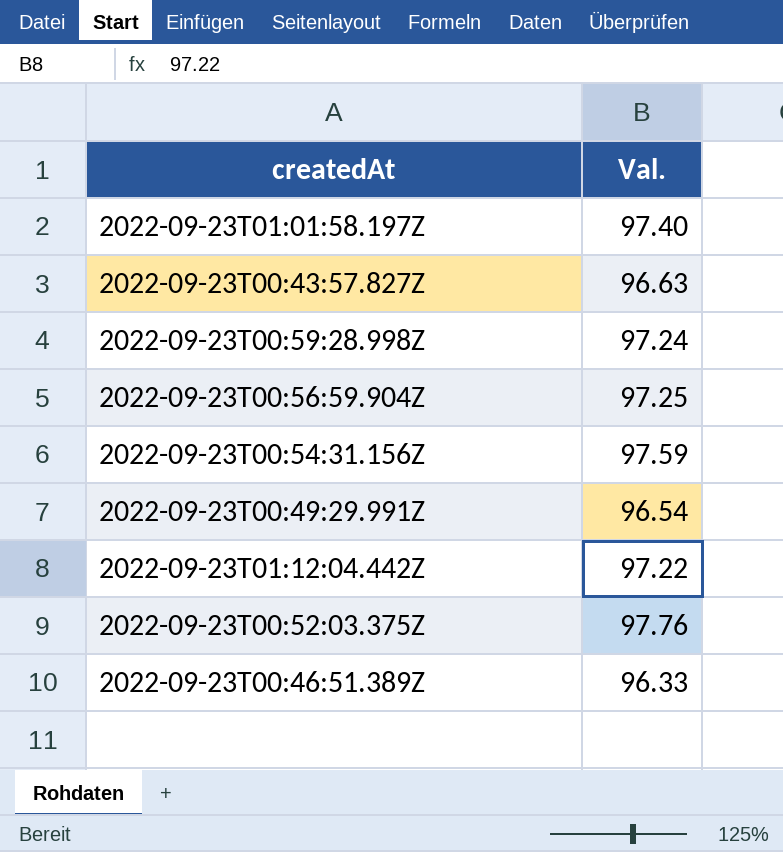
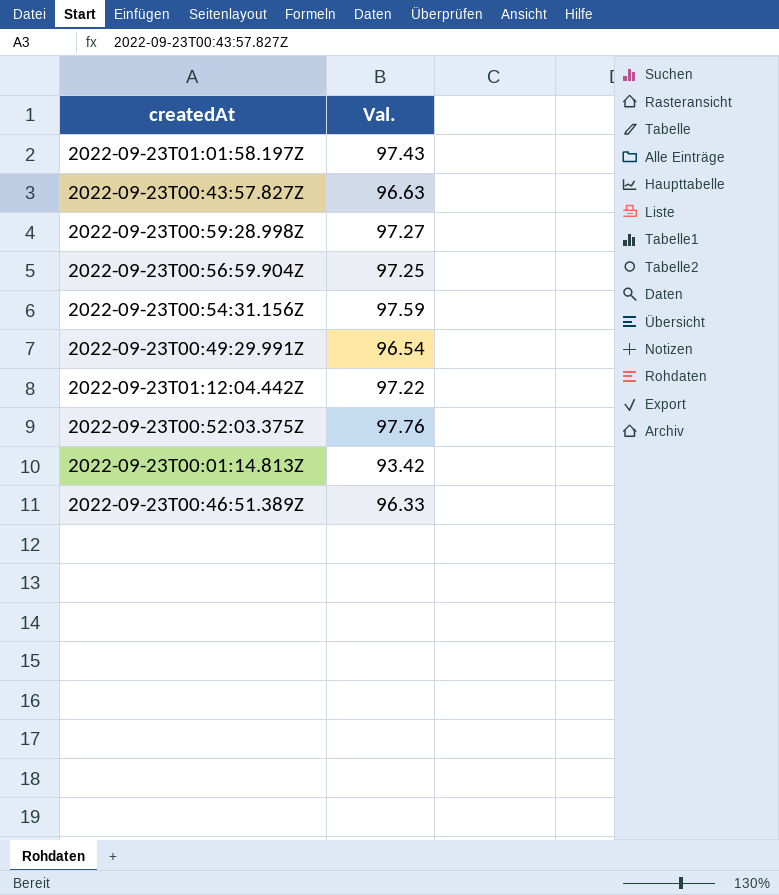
2022-09-23T01:01:58.197Z | Val.: 97.40 -> 97.43
2022-09-23T00:59:28.998Z | Val.: 97.24 -> 97.27
row 2022-09-23T00:01:14.813Z: none -> 93.42

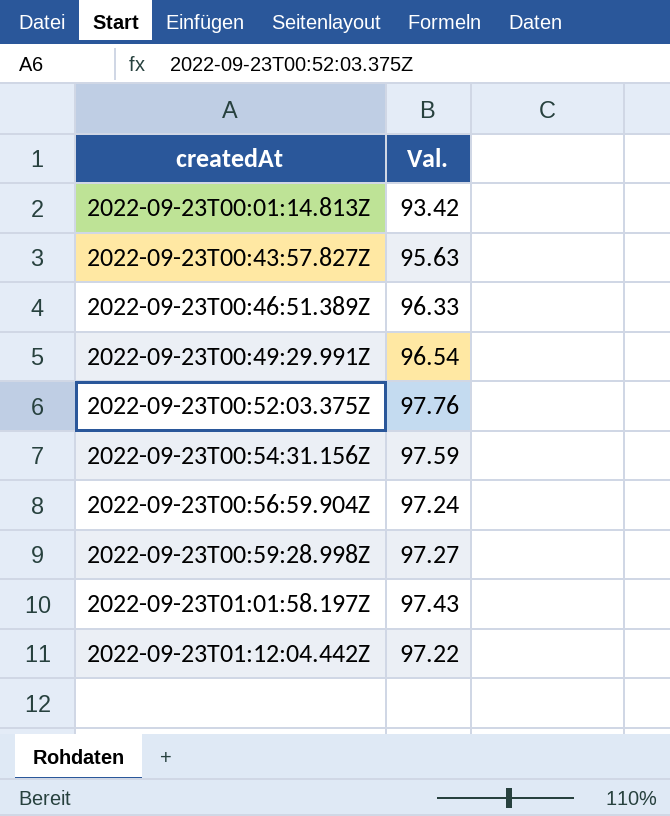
row order: none -> createdAt ascending
2022-09-23T00:43:57.827Z | Val.: 96.63 -> 95.63
2022-09-23T00:56:59.904Z | Val.: 97.25 -> 97.24

